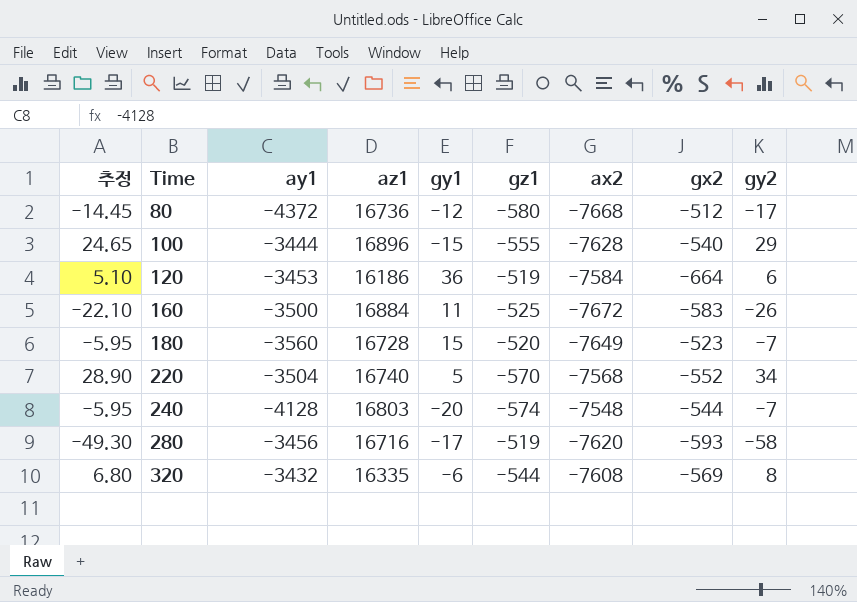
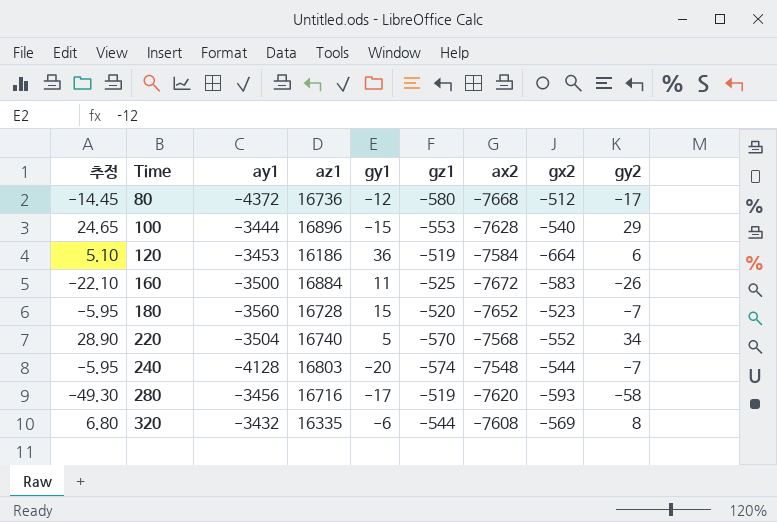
100 | gz1: -555 -> -553
180 | ax2: -7649 -> -7652

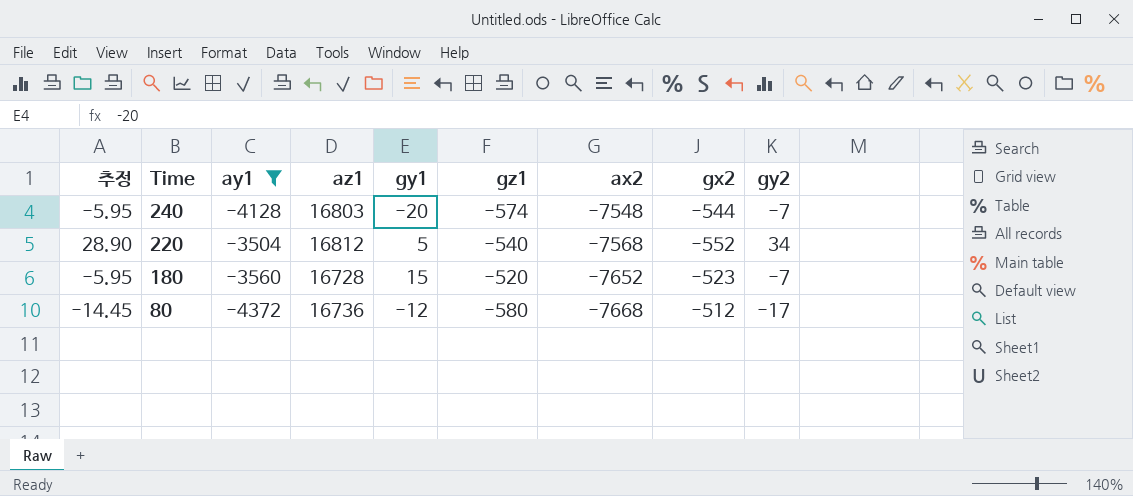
filter: none -> ay1 <= -3504
row order: Time ascending -> Time descending
220 | az1: 16740 -> 16812
220 | gz1: -570 -> -540

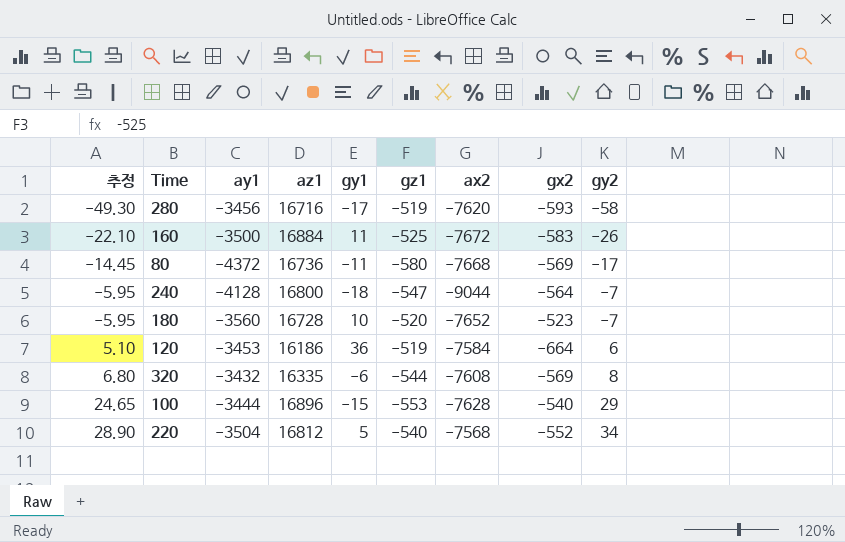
filter: ay1 <= -3504 -> none
row order: Time descending -> 추정 ascending
80 | gy1: -12 -> -11
80 | gx2: -512 -> -569
240 | az1: 16803 -> 16800
240 | gy1: -20 -> -18
240 | gz1: -574 -> -547
240 | ax2: -7548 -> -9044
240 | gx2: -544 -> -564
180 | gy1: 15 -> 10

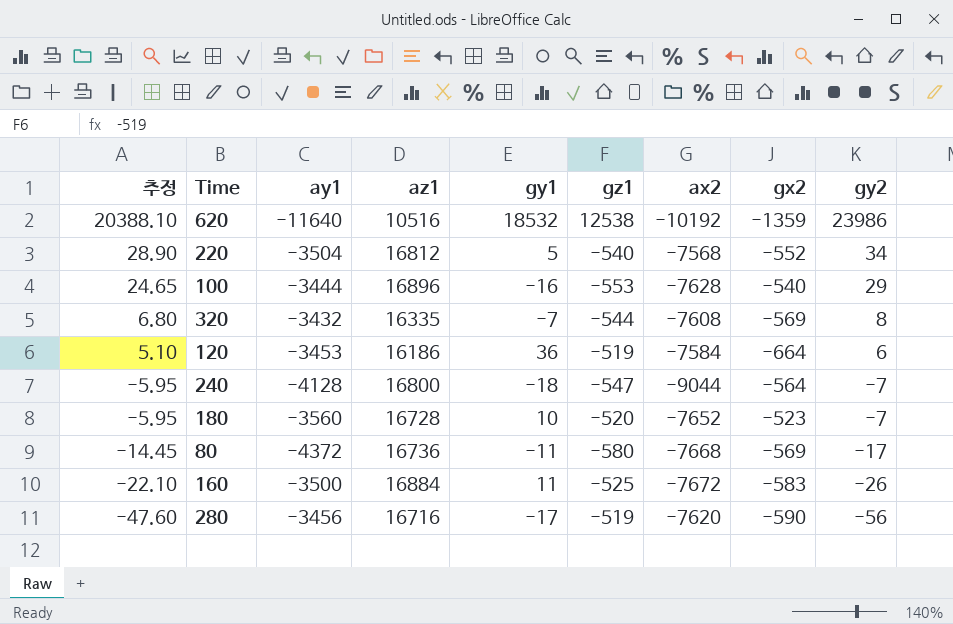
row order: 추정 ascending -> 추정 descending
row 620: none -> 20388.10 | -11640 | 10516 | 18532 | 12538 | -10192 | -1359 | 23986
100 | gy1: -15 -> -16
320 | gy1: -6 -> -7
280 | 추정: -49.30 -> -47.60
280 | gx2: -593 -> -590
280 | gy2: -58 -> -56

